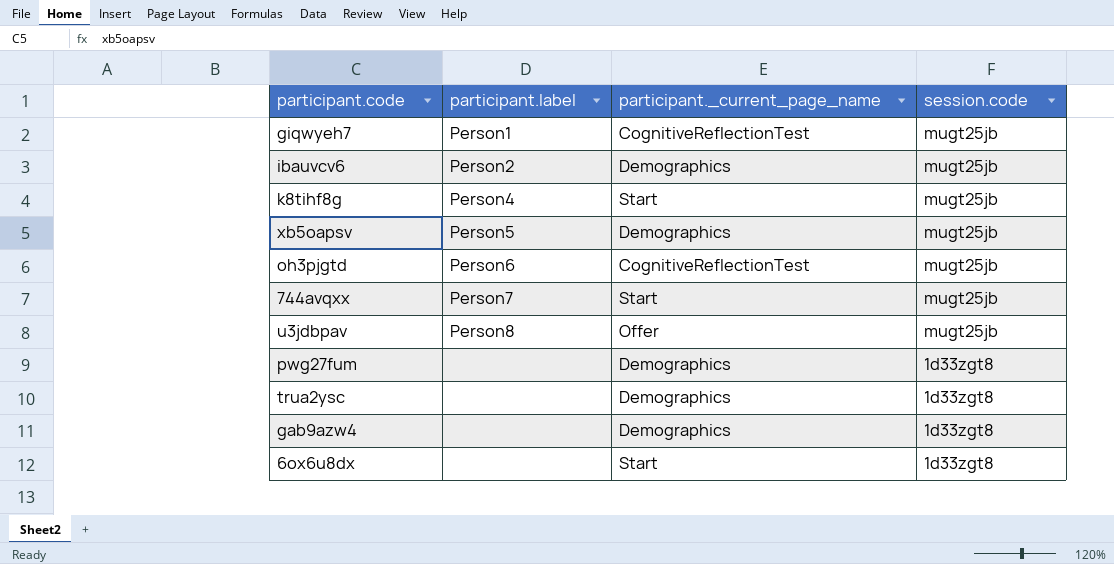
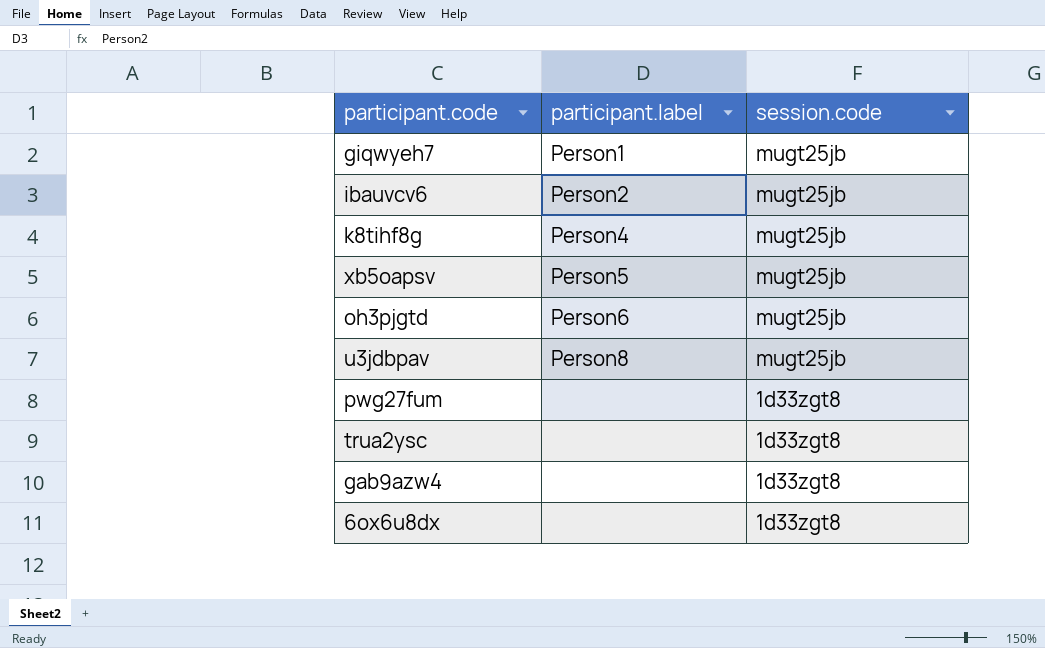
column participant._current_page_name | position: 3 -> none
row 744avqxx: Person7 | Start | mugt25jb -> none

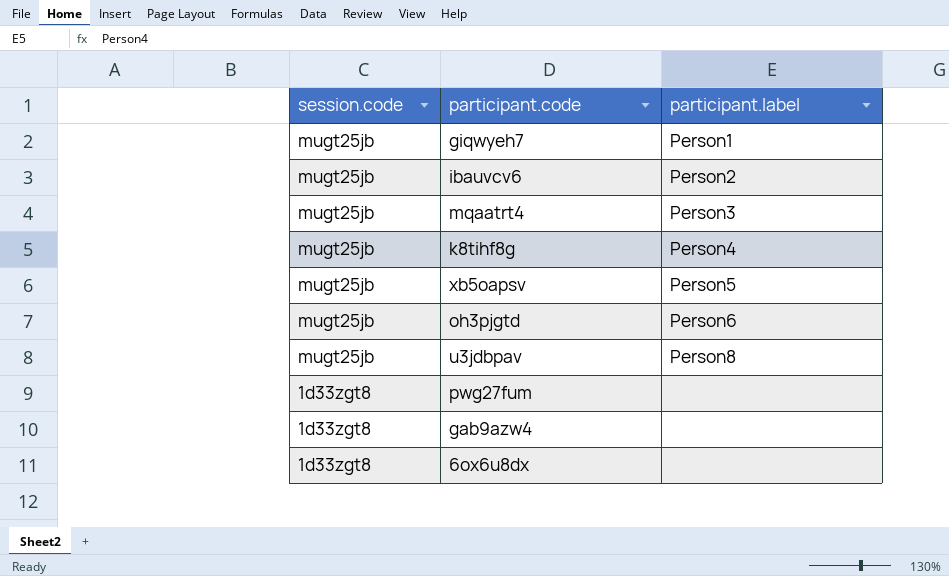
column session.code | position: 3 -> 1
row trua2ysc: none | 1d33zgt8 -> none
row mqaatrt4: none -> mugt25jb | Person3

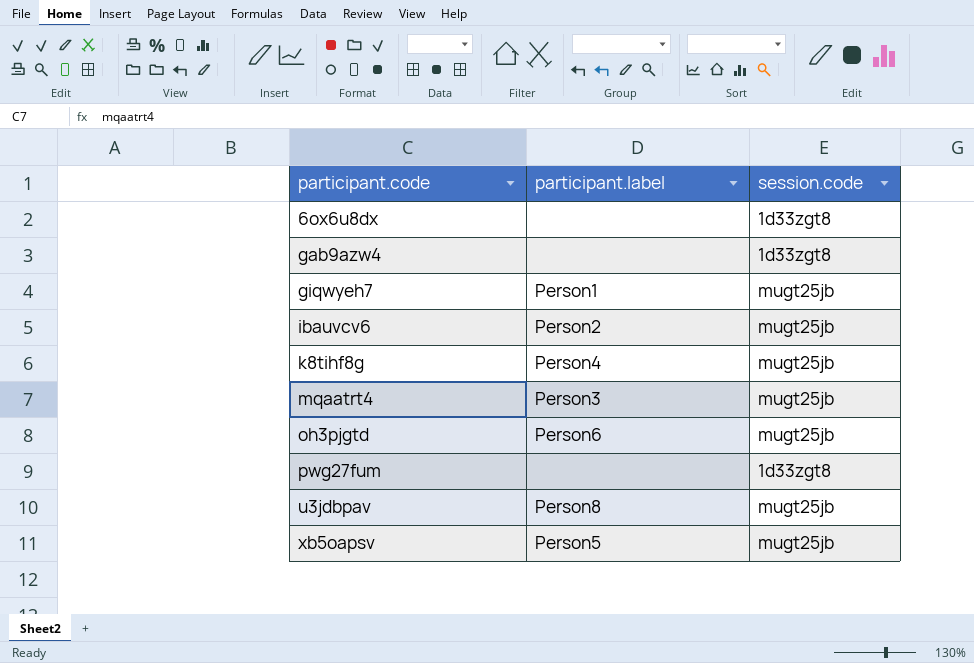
row order: session.code descending -> participant.code ascending
column session.code | position: 1 -> 3

